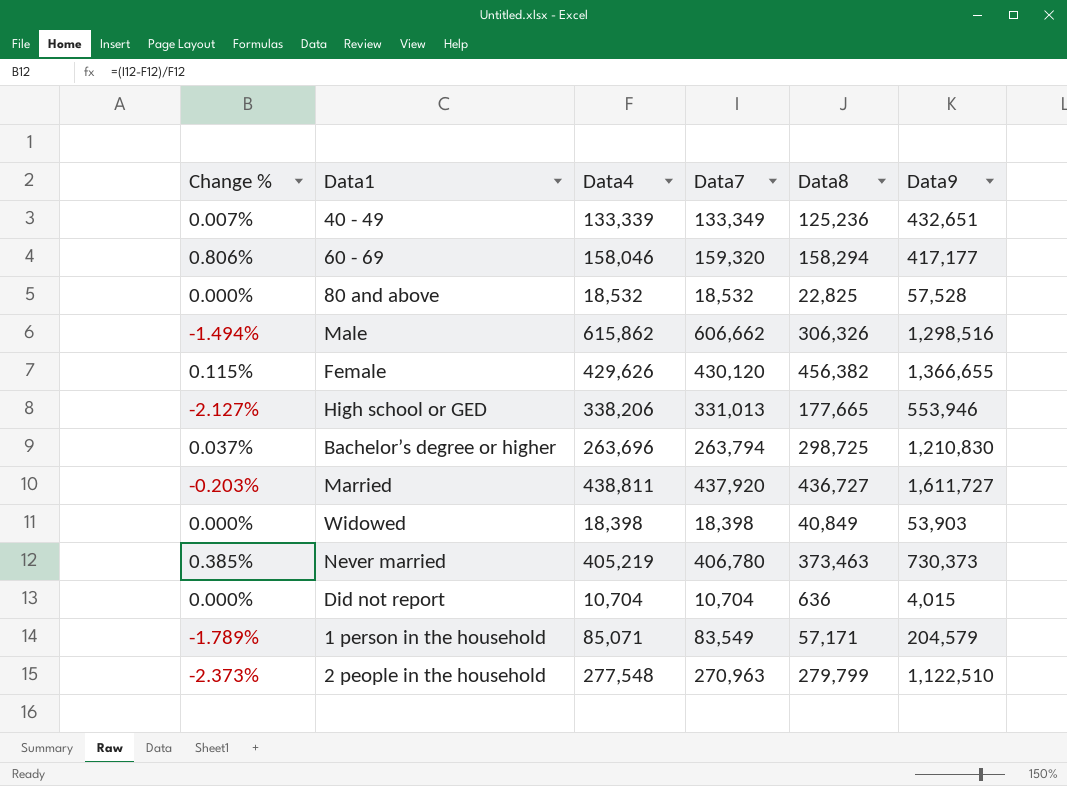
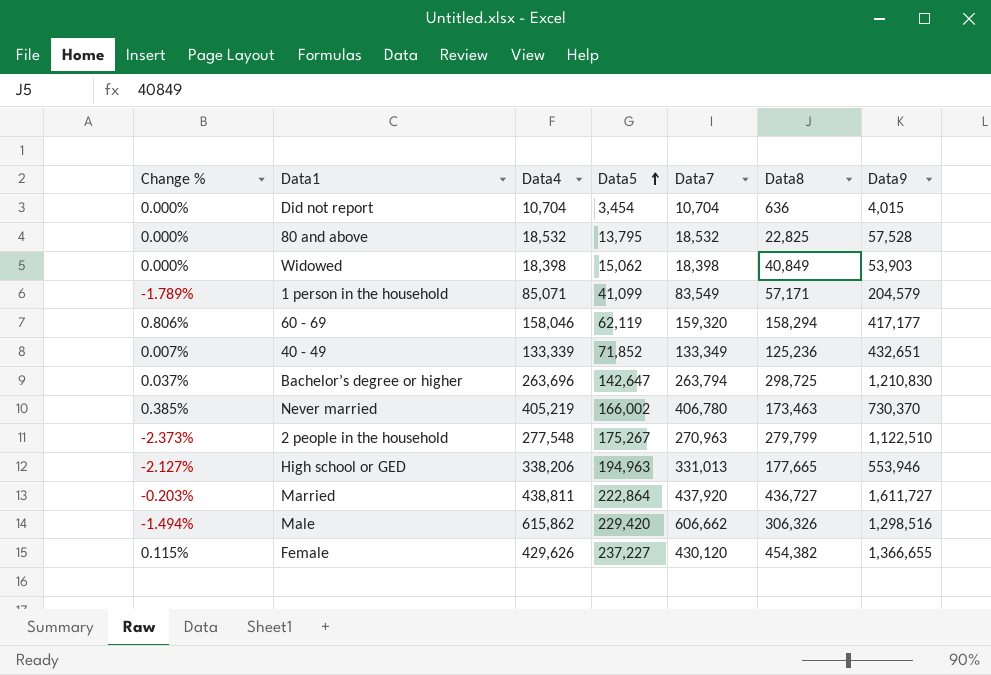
row order: none -> Data5 ascending
column Data5 | position: none -> 4
Never married | Data8: 373,463 -> 173,463
Never married | Data9: 730,373 -> 730,370
Female | Data8: 456,382 -> 454,382

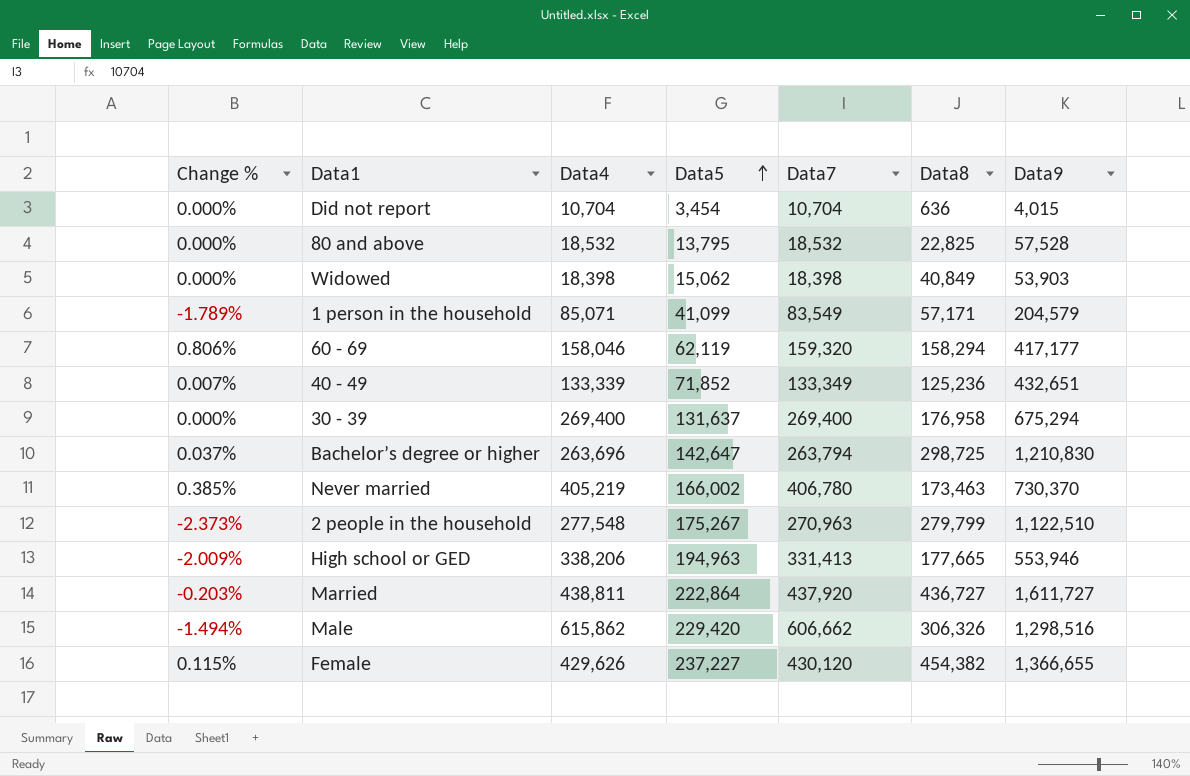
row 30 - 39: none -> 0.000% | 269,400 | 131,637 | 269,400 | 176,958 | 675,294
High school or GED | Change %: -2.127% -> -2.009%
High school or GED | Data7: 331,013 -> 331,413

